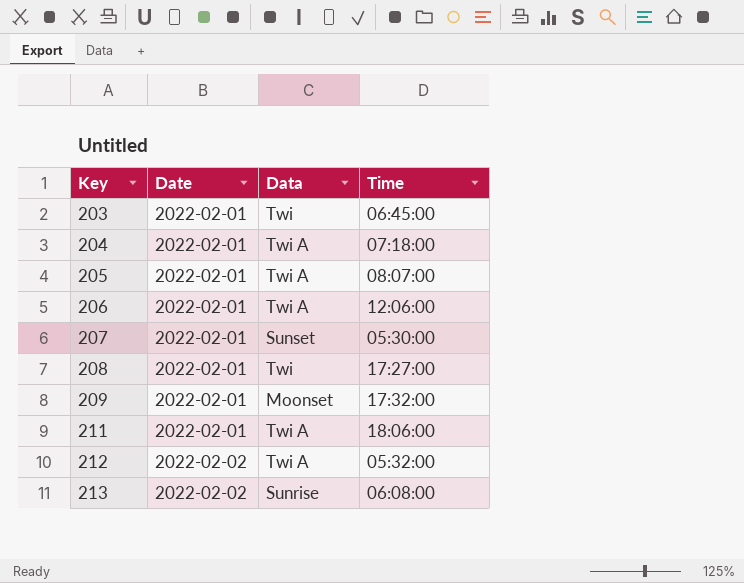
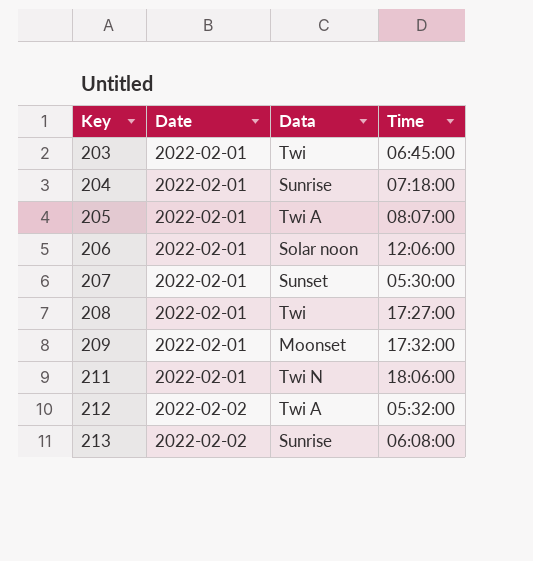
204 | Data: Twi A -> Sunrise
206 | Data: Twi A -> Solar noon
211 | Data: Twi A -> Twi N

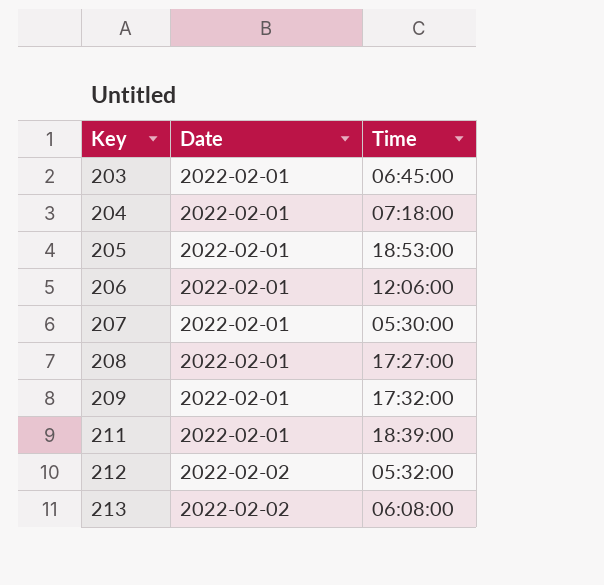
column Data | position: 3 -> none
205 | Time: 08:07:00 -> 18:53:00
211 | Time: 18:06:00 -> 18:39:00

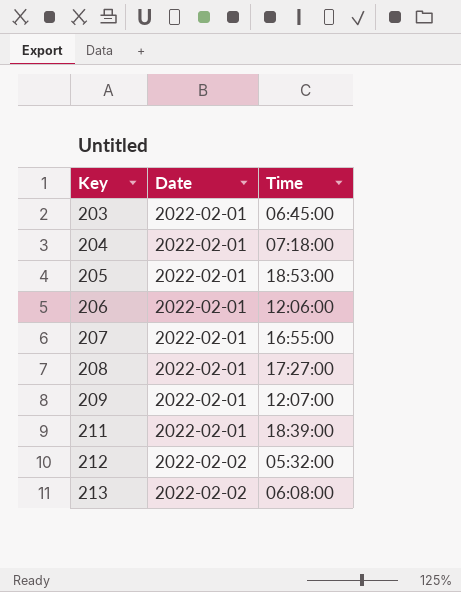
207 | Time: 05:30:00 -> 16:55:00
209 | Time: 17:32:00 -> 12:07:00

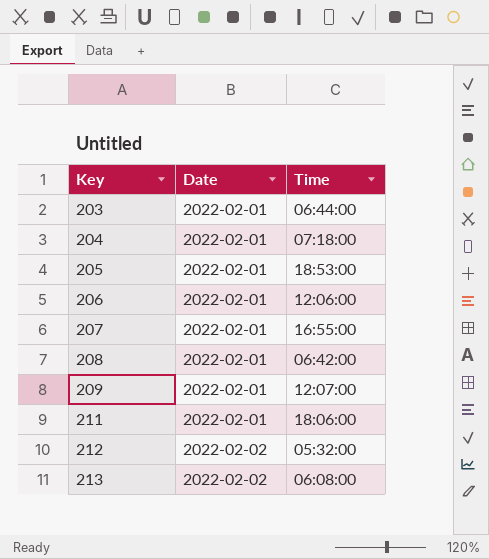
203 | Time: 06:45:00 -> 06:44:00
208 | Time: 17:27:00 -> 06:42:00
211 | Time: 18:39:00 -> 18:06:00

